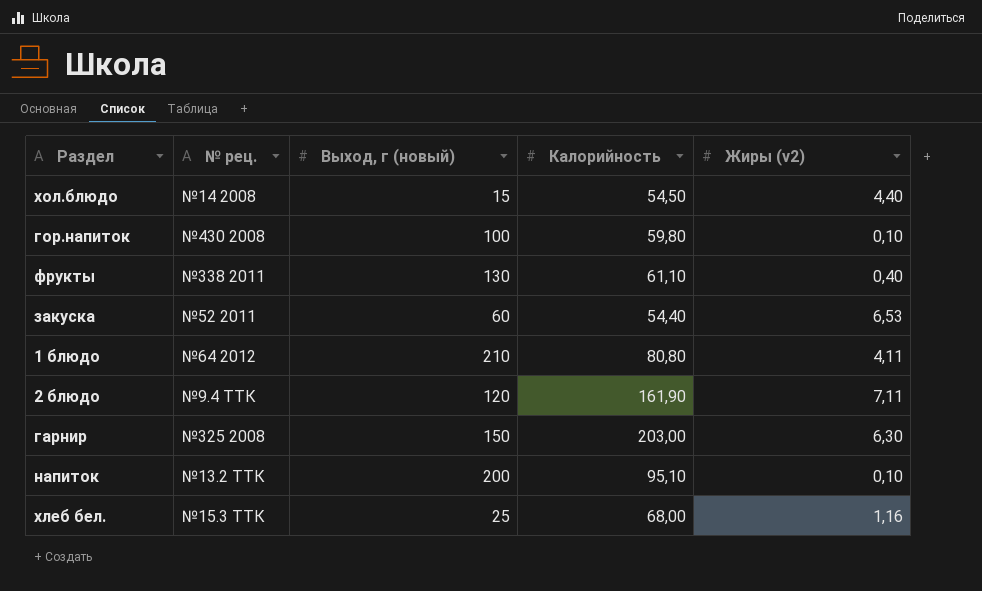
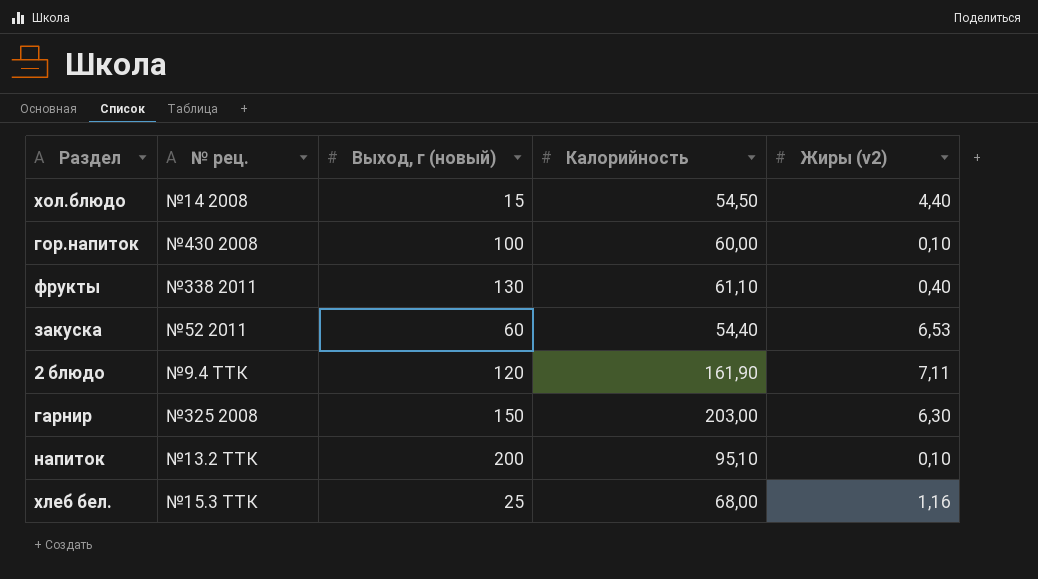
row 1 блюдо: №64 2012 | 210 | 80,80 | 4,11 -> none
гор.напиток | Калорийность: 59,80 -> 60,00

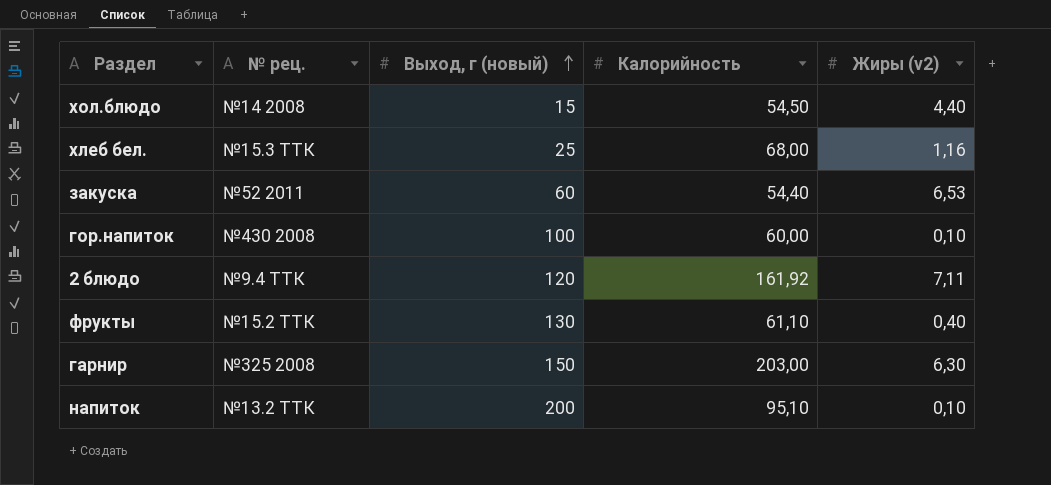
row order: none -> Выход, г (новый) ascending
2 блюдо | Калорийность: 161,90 -> 161,92
фрукты | № рец.: №338 2011 -> №15.2 ТТК

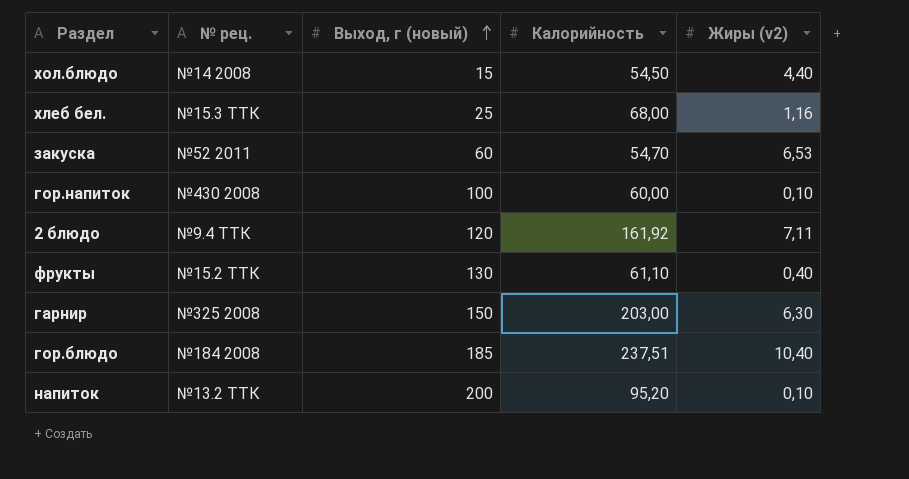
закуска | Калорийность: 54,40 -> 54,70
row гор.блюдо: none -> №184 2008 | 185 | 237,51 | 10,40
напиток | Калорийность: 95,10 -> 95,20

